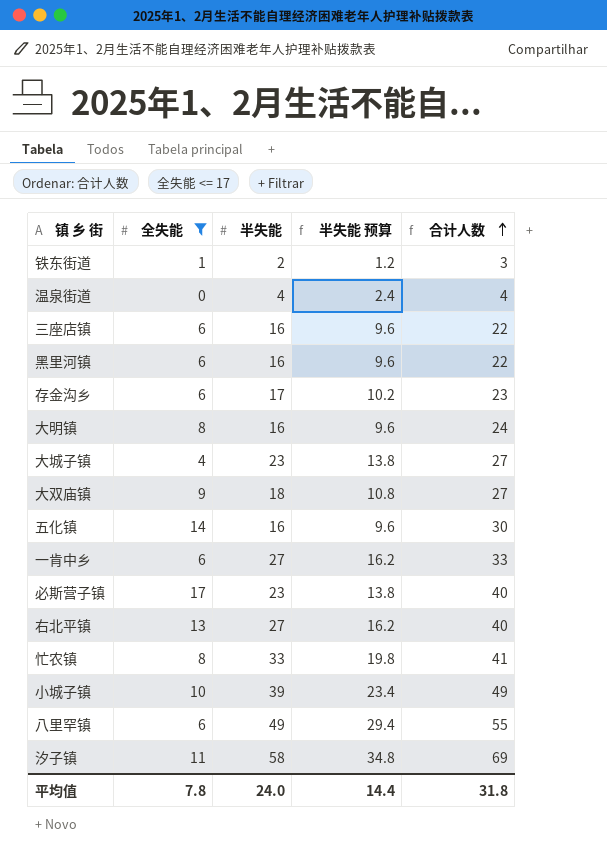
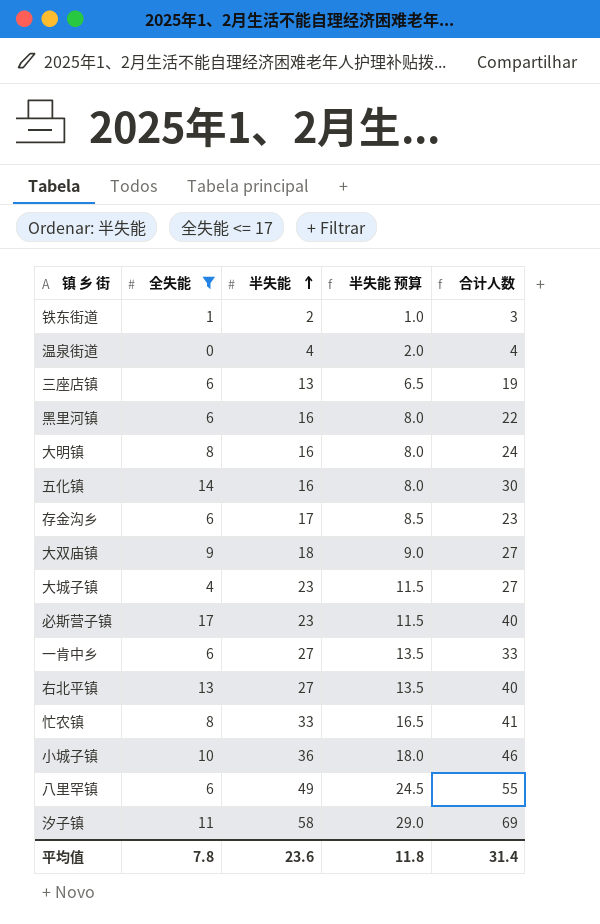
row order: 合计人数 ascending -> 半失能 ascending
column 半失能 预算 | formula: [半失能] * 0.6 -> [半失能] * 0.5
三座店镇 | 半失能: 16 -> 13
三座店镇 | 合计人数: 22 -> 19
小城子镇 | 半失能: 39 -> 36
小城子镇 | 合计人数: 49 -> 46
平均值 | 半失能: 24.0 -> 23.6
平均值 | 半失能 预算: 14.4 -> 11.8
平均值 | 合计人数: 31.8 -> 31.4

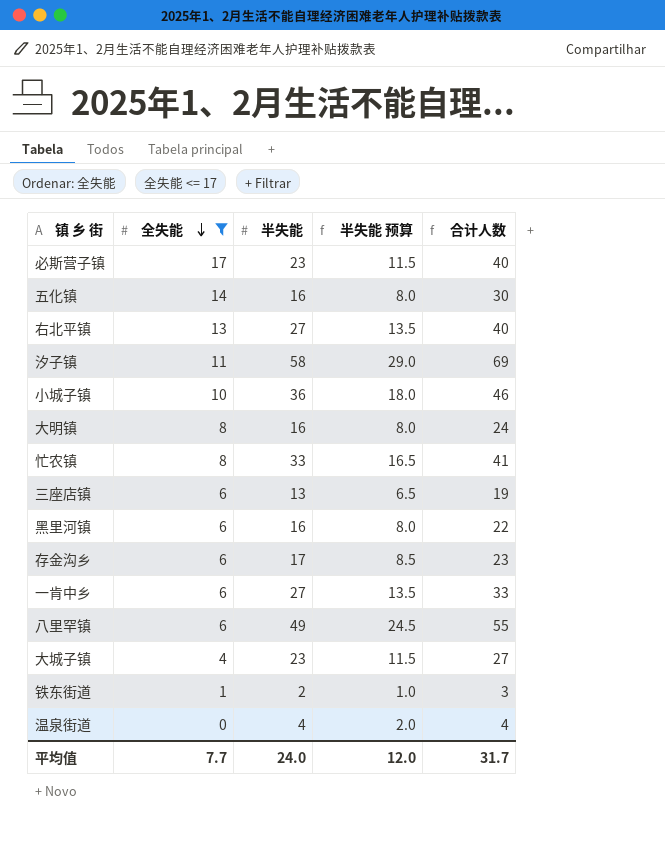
row order: 半失能 ascending -> 全失能 descending
row 大双庙镇: 9 | 18 | 9.0 | 27 -> none
平均值 | 全失能: 7.8 -> 7.7
平均值 | 半失能: 23.6 -> 24.0
平均值 | 半失能 预算: 11.8 -> 12.0
平均值 | 合计人数: 31.4 -> 31.7

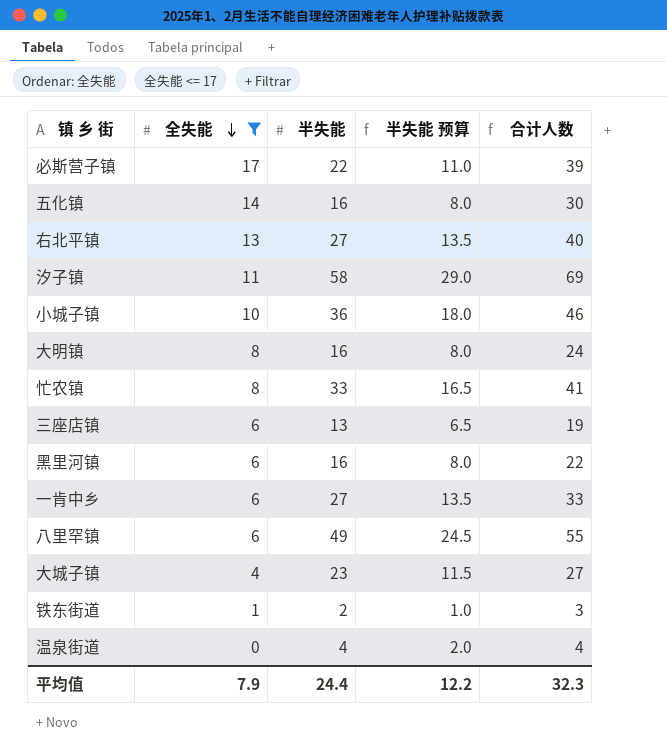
row 存金沟乡: 6 | 17 | 8.5 | 23 -> none
必斯营子镇 | 半失能: 23 -> 22
必斯营子镇 | 半失能 预算: 11.5 -> 11.0
必斯营子镇 | 合计人数: 40 -> 39
平均值 | 全失能: 7.7 -> 7.9
平均值 | 半失能: 24.0 -> 24.4
平均值 | 半失能 预算: 12.0 -> 12.2
平均值 | 合计人数: 31.7 -> 32.3

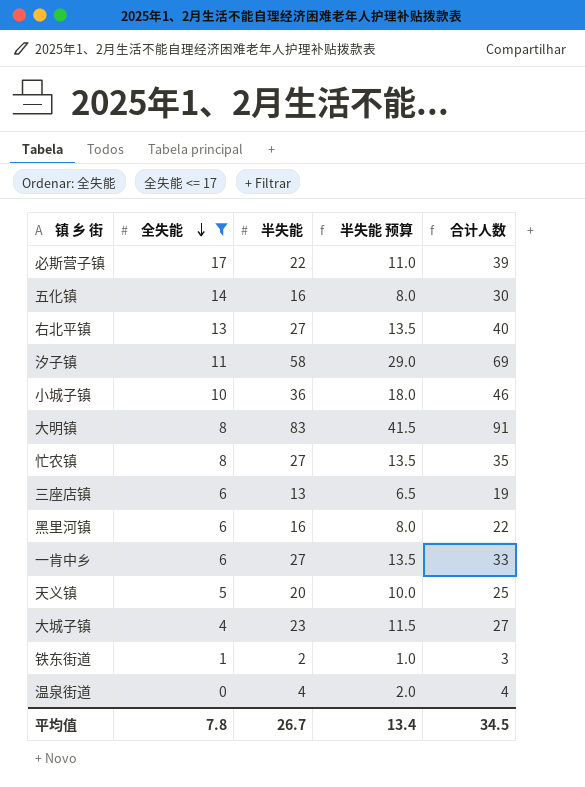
row 八里罕镇: 6 | 49 | 24.5 | 55 -> none
大明镇 | 半失能: 16 -> 83
大明镇 | 半失能 预算: 8.0 -> 41.5
大明镇 | 合计人数: 24 -> 91
忙农镇 | 半失能: 33 -> 27
忙农镇 | 半失能 预算: 16.5 -> 13.5
忙农镇 | 合计人数: 41 -> 35
row 天义镇: none -> 5 | 20 | 10.0 | 25
平均值 | 全失能: 7.9 -> 7.8
平均值 | 半失能: 24.4 -> 26.7
平均值 | 半失能 预算: 12.2 -> 13.4
平均值 | 合计人数: 32.3 -> 34.5

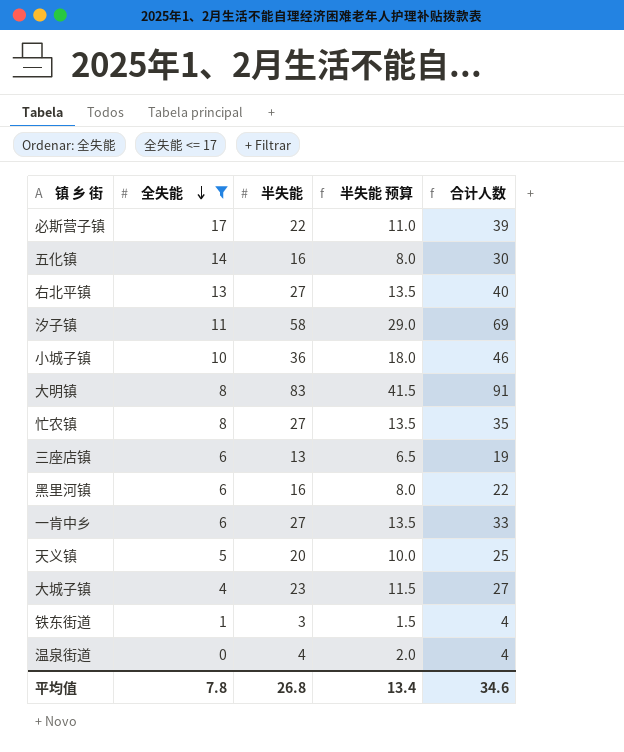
铁东街道 | 半失能: 2 -> 3
铁东街道 | 半失能 预算: 1.0 -> 1.5
铁东街道 | 合计人数: 3 -> 4
平均值 | 半失能: 26.7 -> 26.8
平均值 | 合计人数: 34.5 -> 34.6

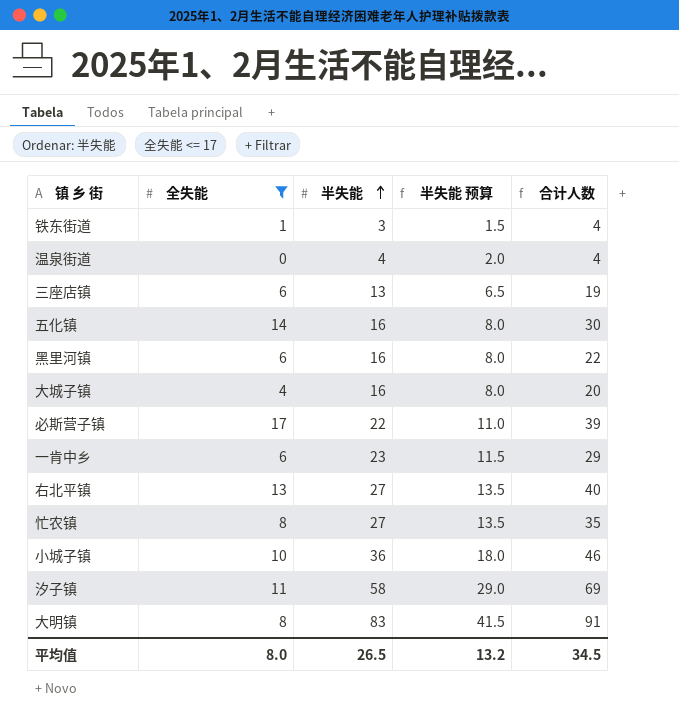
row order: 全失能 descending -> 半失能 ascending
row 天义镇: 5 | 20 | 10.0 | 25 -> none
大城子镇 | 半失能: 23 -> 16
大城子镇 | 半失能 预算: 11.5 -> 8.0
大城子镇 | 合计人数: 27 -> 20
一肯中乡 | 半失能: 27 -> 23
一肯中乡 | 半失能 预算: 13.5 -> 11.5
一肯中乡 | 合计人数: 33 -> 29
平均值 | 全失能: 7.8 -> 8.0
平均值 | 半失能: 26.8 -> 26.5
平均值 | 半失能 预算: 13.4 -> 13.2
平均值 | 合计人数: 34.6 -> 34.5

